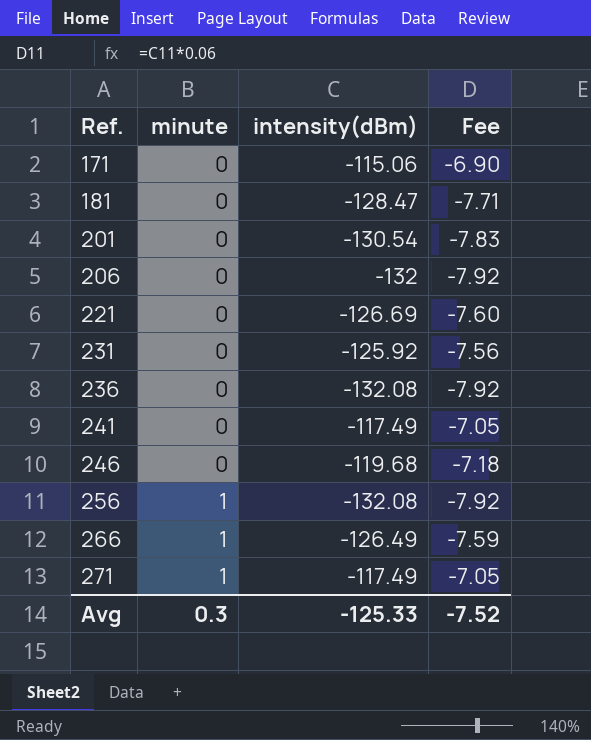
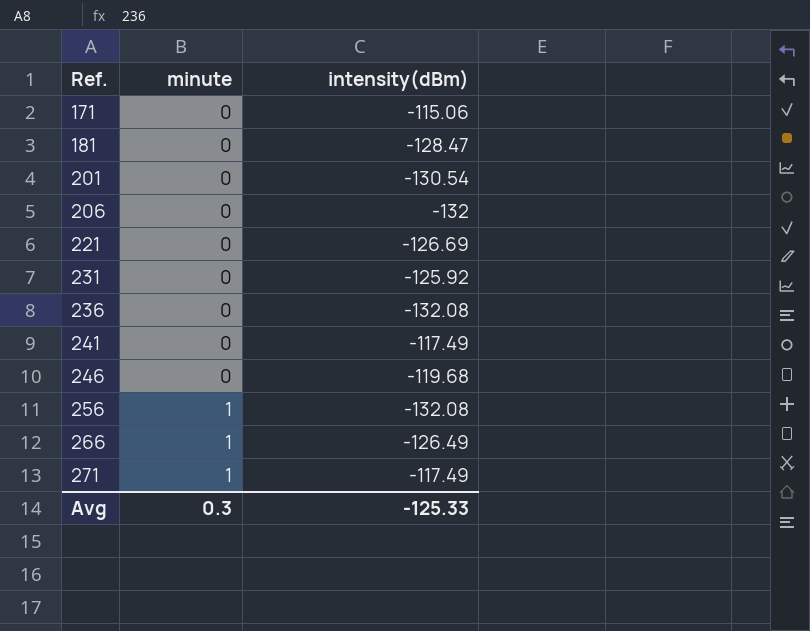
column Fee | formula: [intensity(dBm)] * 0.06 -> none

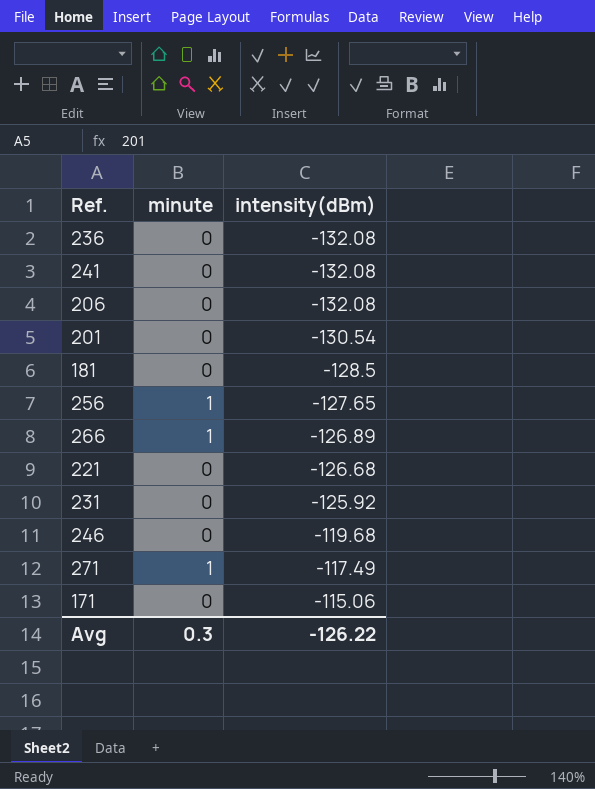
row order: Ref. ascending -> intensity(dBm) ascending
241 | intensity(dBm): -117.49 -> -132.08
206 | intensity(dBm): -132 -> -132.08
181 | intensity(dBm): -128.47 -> -128.5
256 | intensity(dBm): -132.08 -> -127.65
266 | intensity(dBm): -126.49 -> -126.89
221 | intensity(dBm): -126.69 -> -126.68
Avg | intensity(dBm): -125.33 -> -126.22

